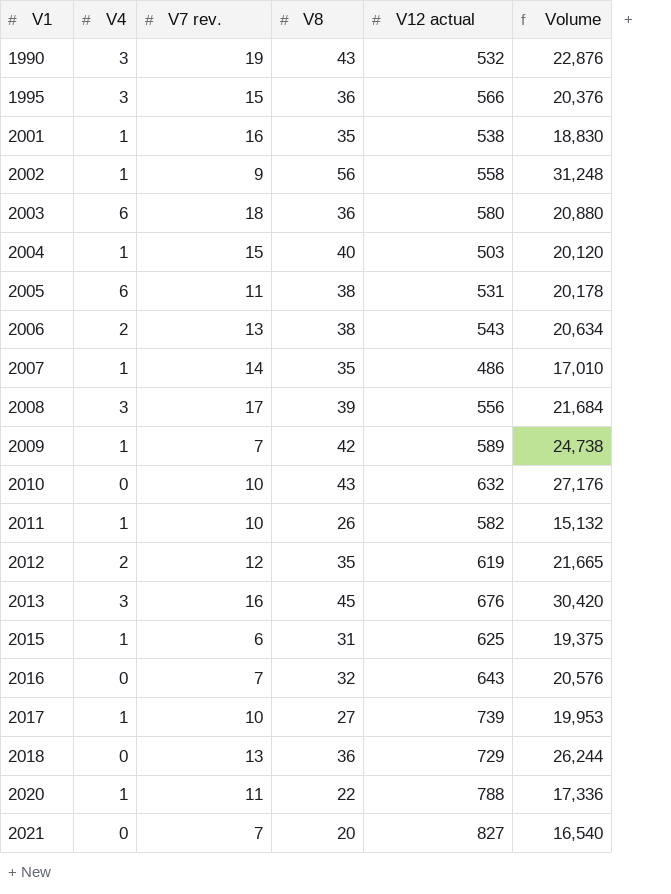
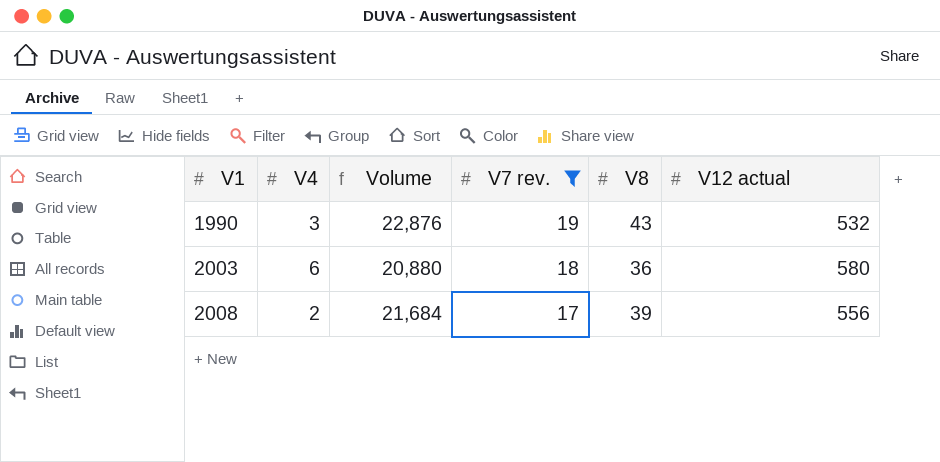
filter: none -> V7 rev. >= 17
column Volume | position: 6 -> 3
2008 | V4: 3 -> 2

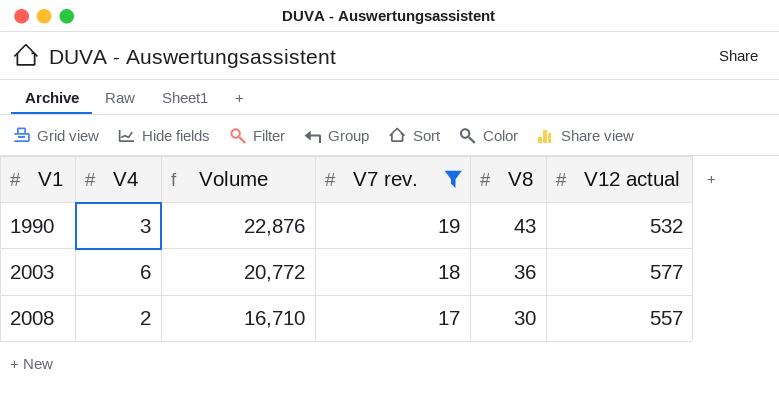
2003 | Volume: 20,880 -> 20,772
2003 | V12 actual: 580 -> 577
2008 | Volume: 21,684 -> 16,710
2008 | V8: 39 -> 30
2008 | V12 actual: 556 -> 557

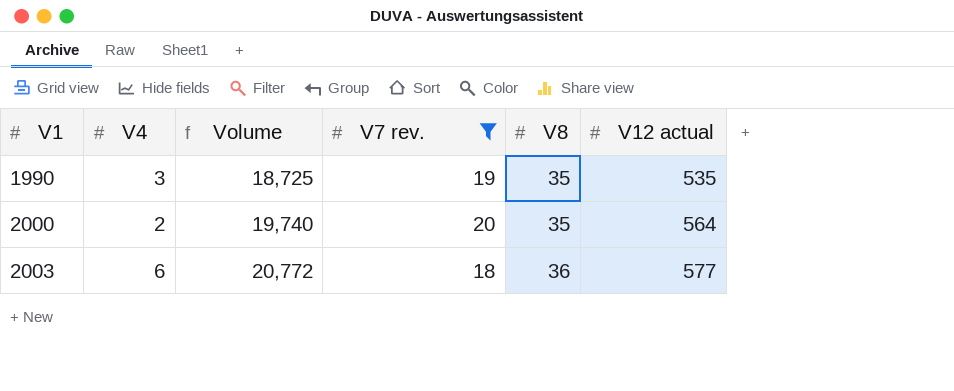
row 2008: 2 | 16,710 | 17 | 30 | 557 -> none
1990 | Volume: 22,876 -> 18,725
1990 | V8: 43 -> 35
1990 | V12 actual: 532 -> 535
row 2000: none -> 2 | 19,740 | 20 | 35 | 564

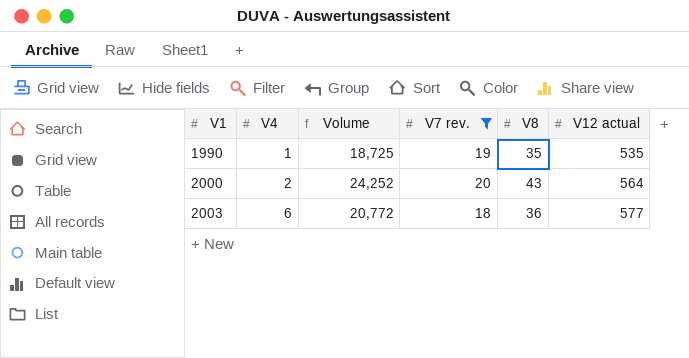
1990 | V4: 3 -> 1
2000 | Volume: 19,740 -> 24,252
2000 | V8: 35 -> 43

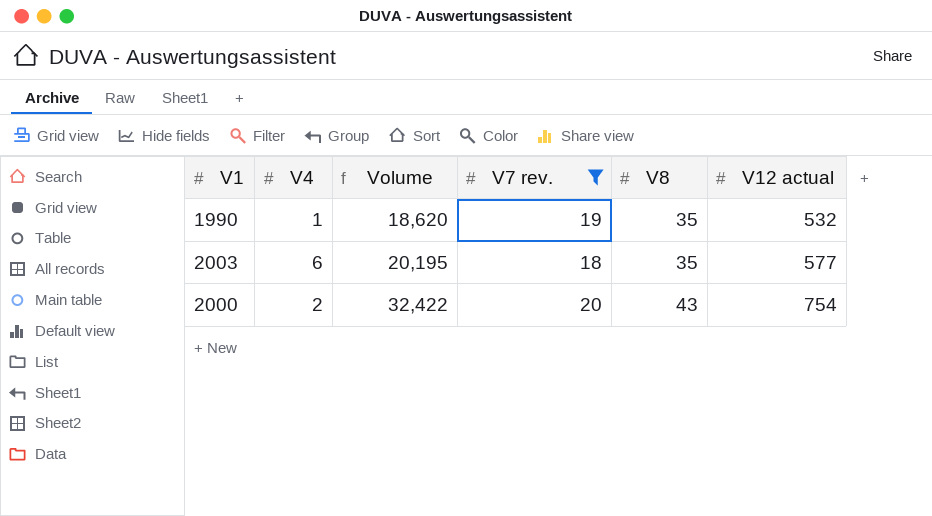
row order: V1 ascending -> Volume ascending
1990 | Volume: 18,725 -> 18,620
1990 | V12 actual: 535 -> 532
2003 | Volume: 20,772 -> 20,195
2003 | V8: 36 -> 35
2000 | Volume: 24,252 -> 32,422
2000 | V12 actual: 564 -> 754

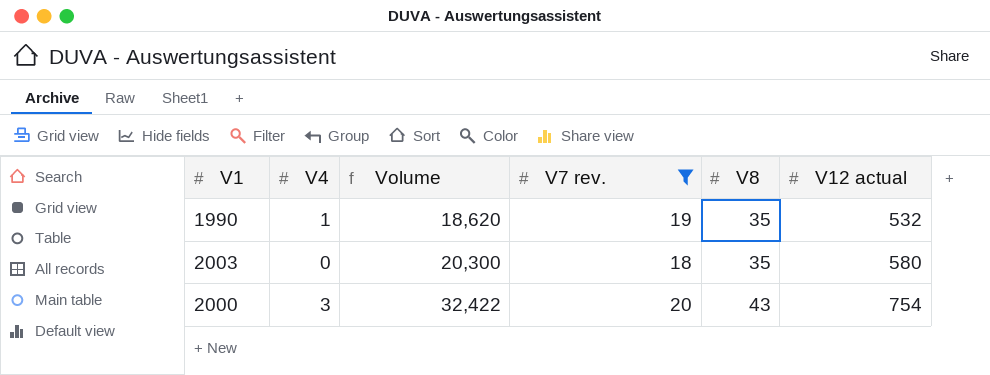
2003 | V4: 6 -> 0
2003 | Volume: 20,195 -> 20,300
2003 | V12 actual: 577 -> 580
2000 | V4: 2 -> 3

